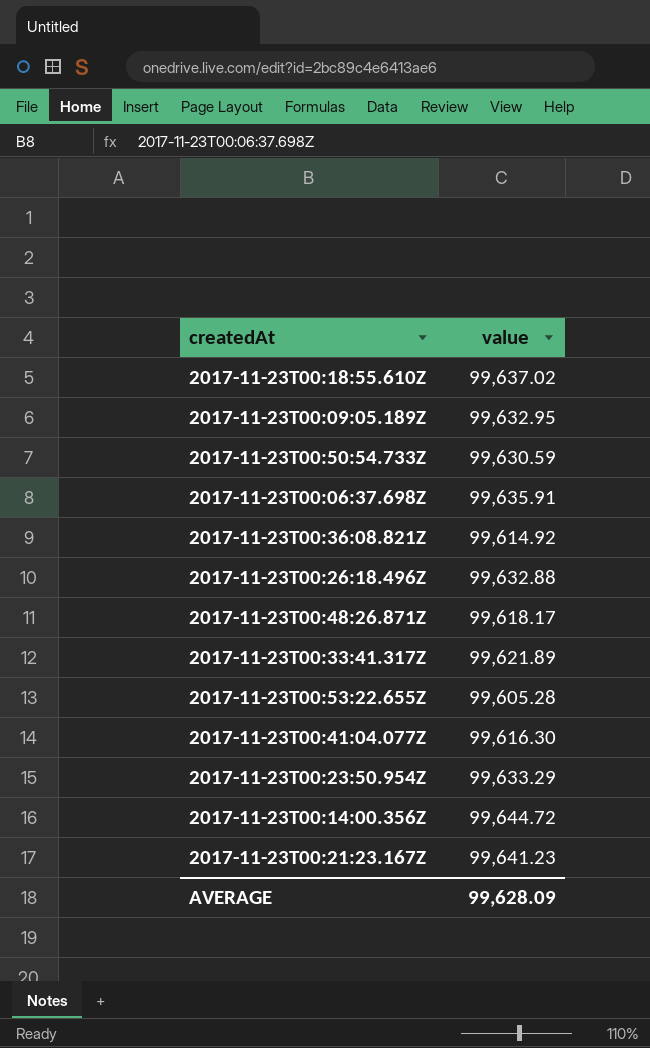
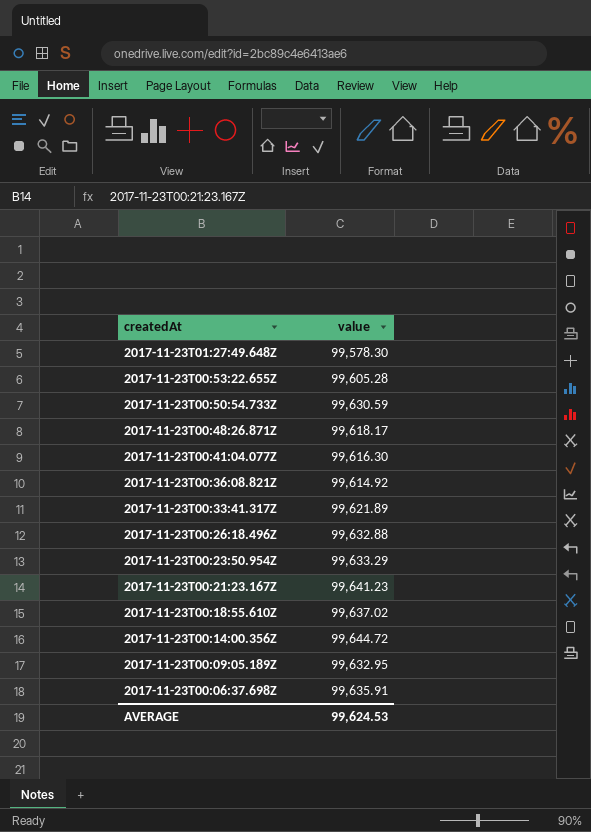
row order: none -> createdAt descending
row 2017-11-23T01:27:49.648Z: none -> 99,578.30
AVERAGE | value: 99,628.09 -> 99,624.53

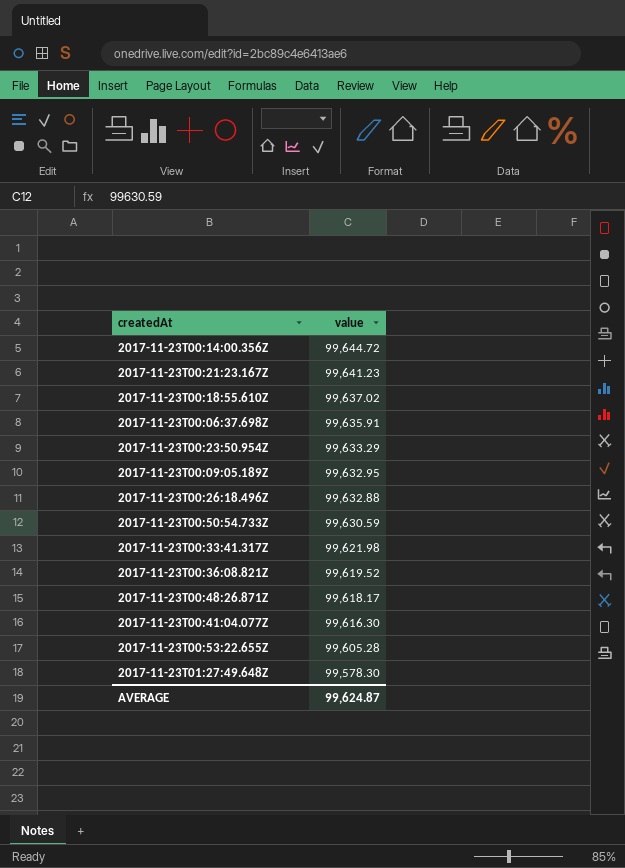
row order: createdAt descending -> value descending
2017-11-23T00:33:41.317Z | value: 99,621.89 -> 99,621.98
2017-11-23T00:36:08.821Z | value: 99,614.92 -> 99,619.52
AVERAGE | value: 99,624.53 -> 99,624.87

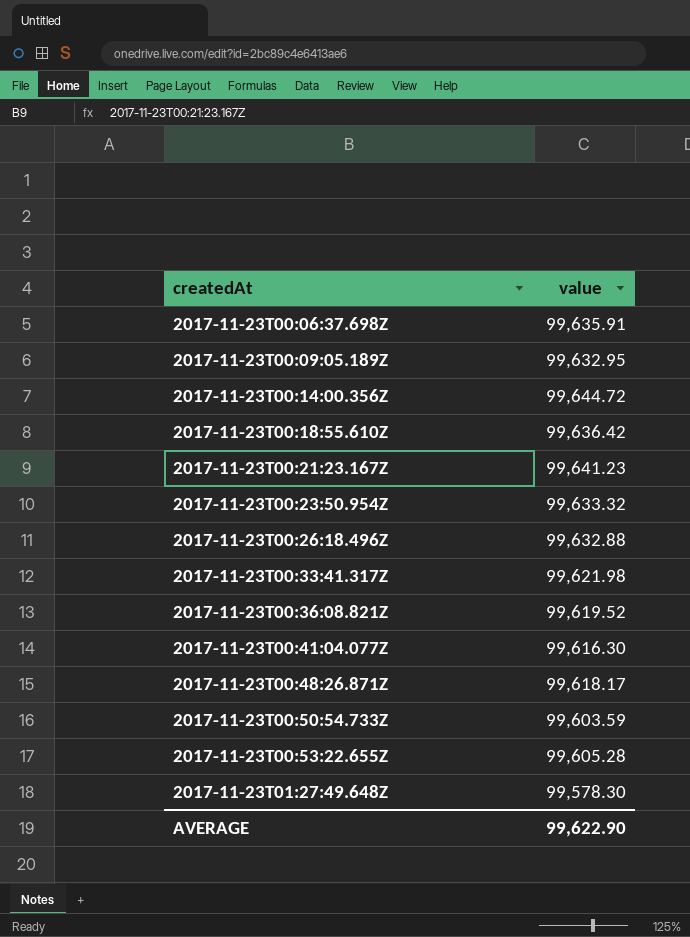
row order: value descending -> createdAt ascending
2017-11-23T00:18:55.610Z | value: 99,637.02 -> 99,636.42
2017-11-23T00:23:50.954Z | value: 99,633.29 -> 99,633.32
2017-11-23T00:50:54.733Z | value: 99,630.59 -> 99,603.59
AVERAGE | value: 99,624.87 -> 99,622.90

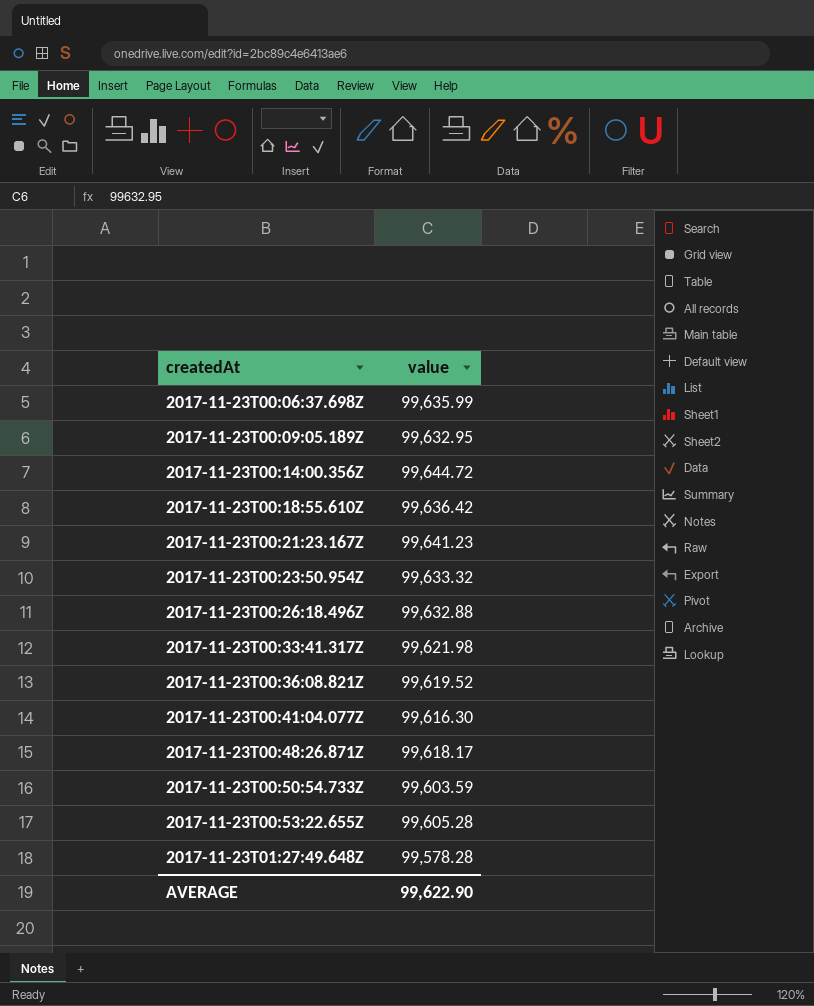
2017-11-23T00:06:37.698Z | value: 99,635.91 -> 99,635.99
2017-11-23T01:27:49.648Z | value: 99,578.30 -> 99,578.28

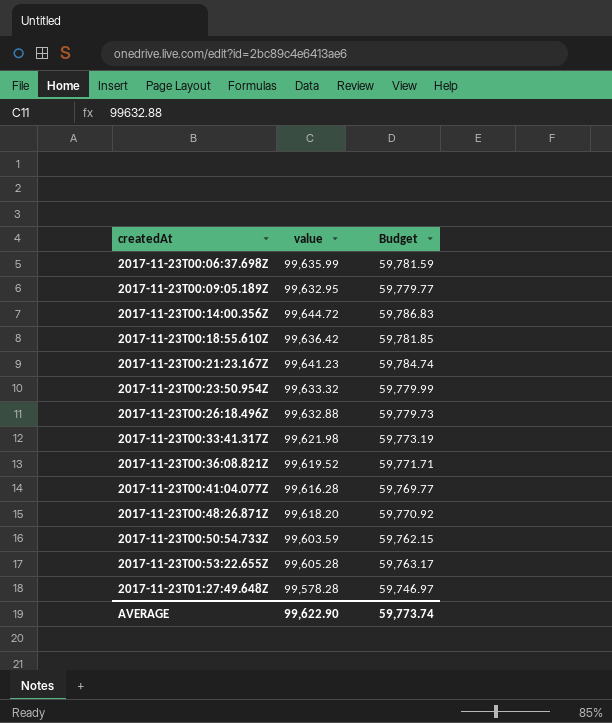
column Budget | formula: none -> [value] * 0.6
2017-11-23T00:41:04.077Z | value: 99,616.30 -> 99,616.28
2017-11-23T00:48:26.871Z | value: 99,618.17 -> 99,618.20

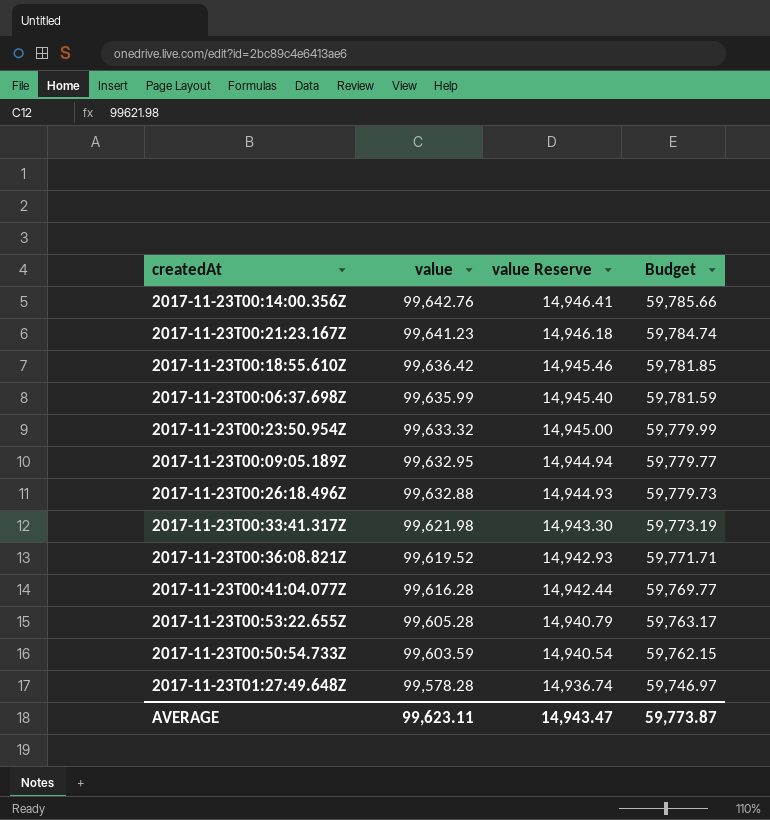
row order: createdAt ascending -> value descending
column value Reserve | formula: none -> [value] * 0.15
row 2017-11-23T00:48:26.871Z: 99,618.20 | 59,770.92 -> none
2017-11-23T00:14:00.356Z | value: 99,644.72 -> 99,642.76
2017-11-23T00:14:00.356Z | Budget: 59,786.83 -> 59,785.66
AVERAGE | value: 99,622.90 -> 99,623.11
AVERAGE | Budget: 59,773.74 -> 59,773.87

